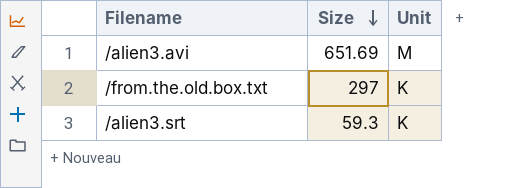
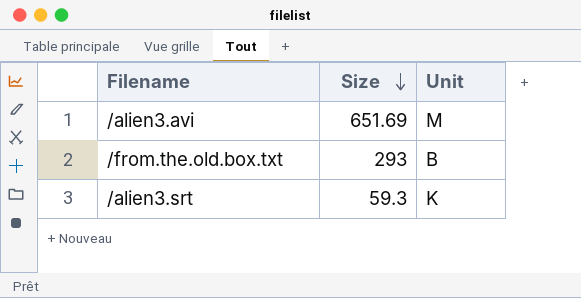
/from.the.old.box.txt | Size: 297 -> 293
/from.the.old.box.txt | Unit: K -> B

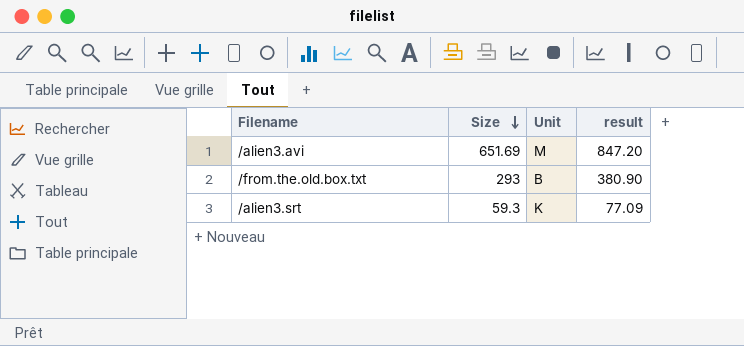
column result | formula: none -> [Size] * 1.3

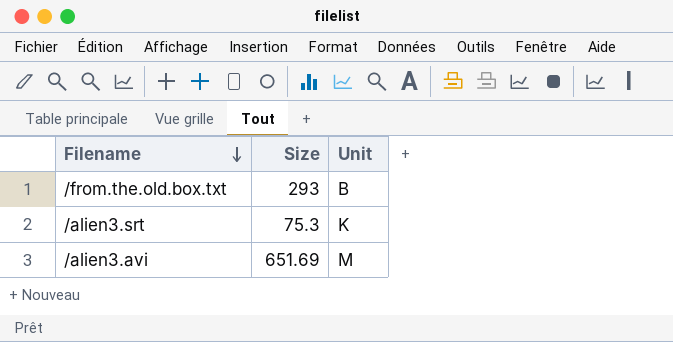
row order: Size descending -> Filename descending
column result | formula: [Size] * 1.3 -> none
/alien3.srt | Size: 59.3 -> 75.3

